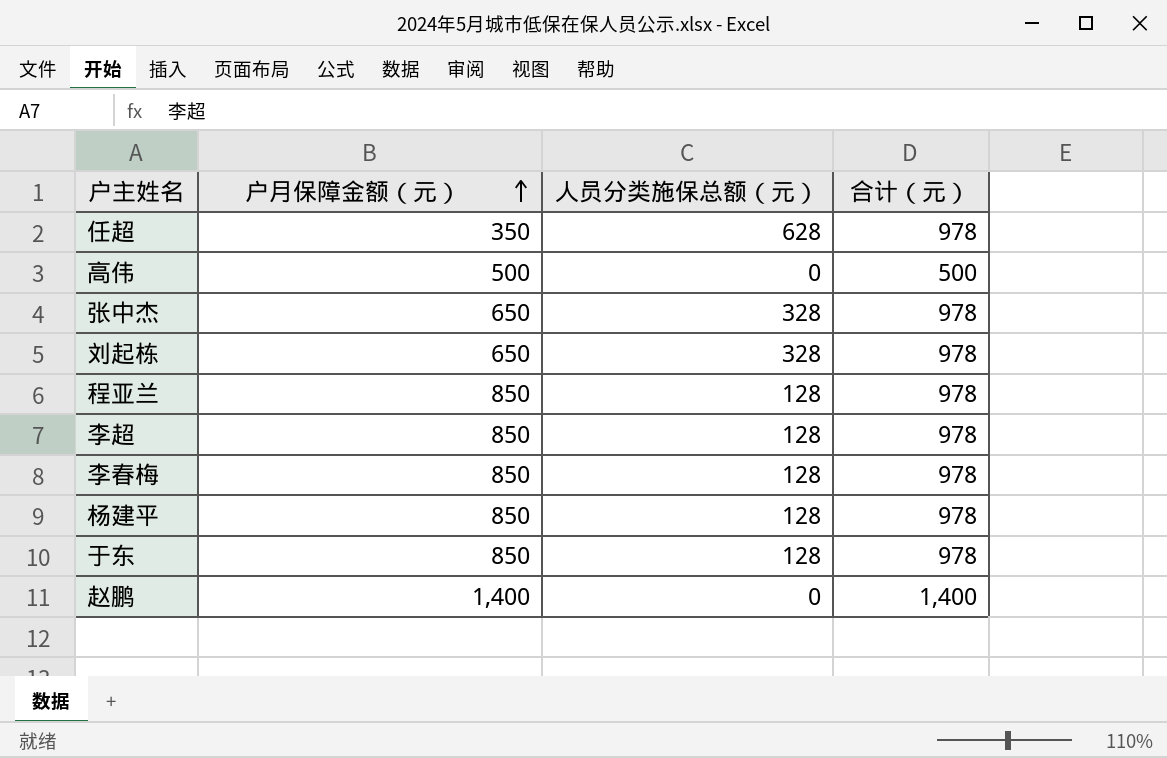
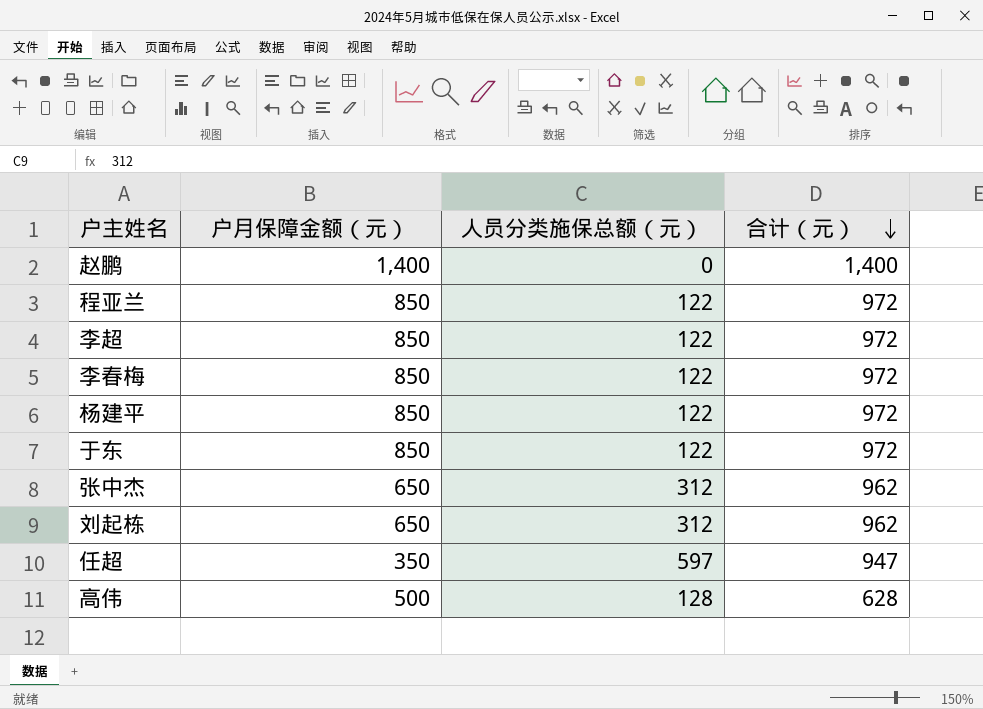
row order: 户月保障金额（元） ascending -> 合计（元） descending
程亚兰 | 人员分类施保总额（元）: 128 -> 122
程亚兰 | 合计（元）: 978 -> 972
李超 | 人员分类施保总额（元）: 128 -> 122
李超 | 合计（元）: 978 -> 972
李春梅 | 人员分类施保总额（元）: 128 -> 122
李春梅 | 合计（元）: 978 -> 972
杨建平 | 人员分类施保总额（元）: 128 -> 122
杨建平 | 合计（元）: 978 -> 972
于东 | 人员分类施保总额（元）: 128 -> 122
于东 | 合计（元）: 978 -> 972
张中杰 | 人员分类施保总额（元）: 328 -> 312
张中杰 | 合计（元）: 978 -> 962
刘起栋 | 人员分类施保总额（元）: 328 -> 312
刘起栋 | 合计（元）: 978 -> 962
任超 | 人员分类施保总额（元）: 628 -> 597
任超 | 合计（元）: 978 -> 947
高伟 | 人员分类施保总额（元）: 0 -> 128
高伟 | 合计（元）: 500 -> 628

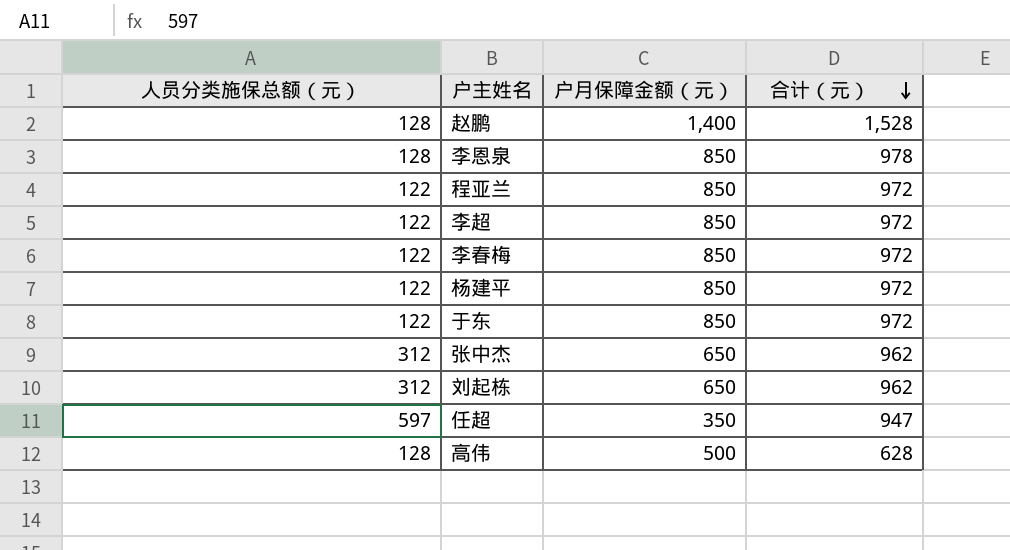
column 人员分类施保总额（元） | position: 3 -> 1
赵鹏 | 人员分类施保总额（元）: 0 -> 128
赵鹏 | 合计（元）: 1,400 -> 1,528
row 李恩泉: none -> 128 | 850 | 978

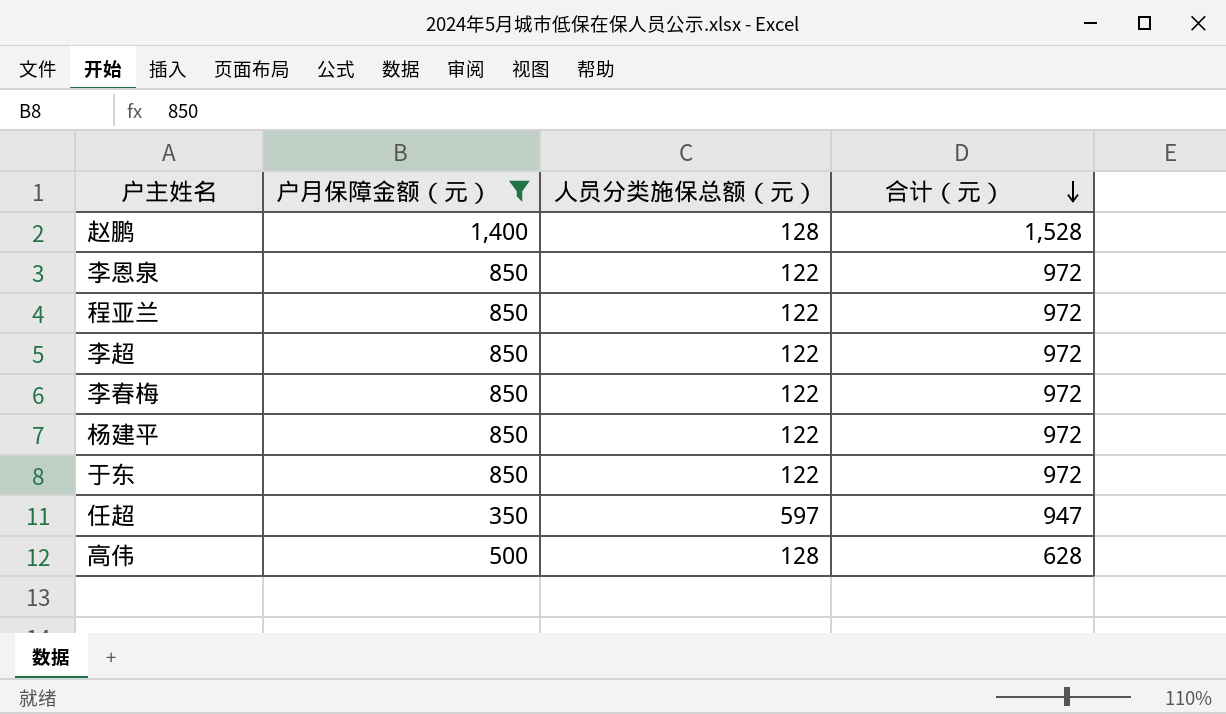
filter: none -> 户月保障金额（元） != 650
column 人员分类施保总额（元） | position: 1 -> 3
李恩泉 | 人员分类施保总额（元）: 128 -> 122
李恩泉 | 合计（元）: 978 -> 972

